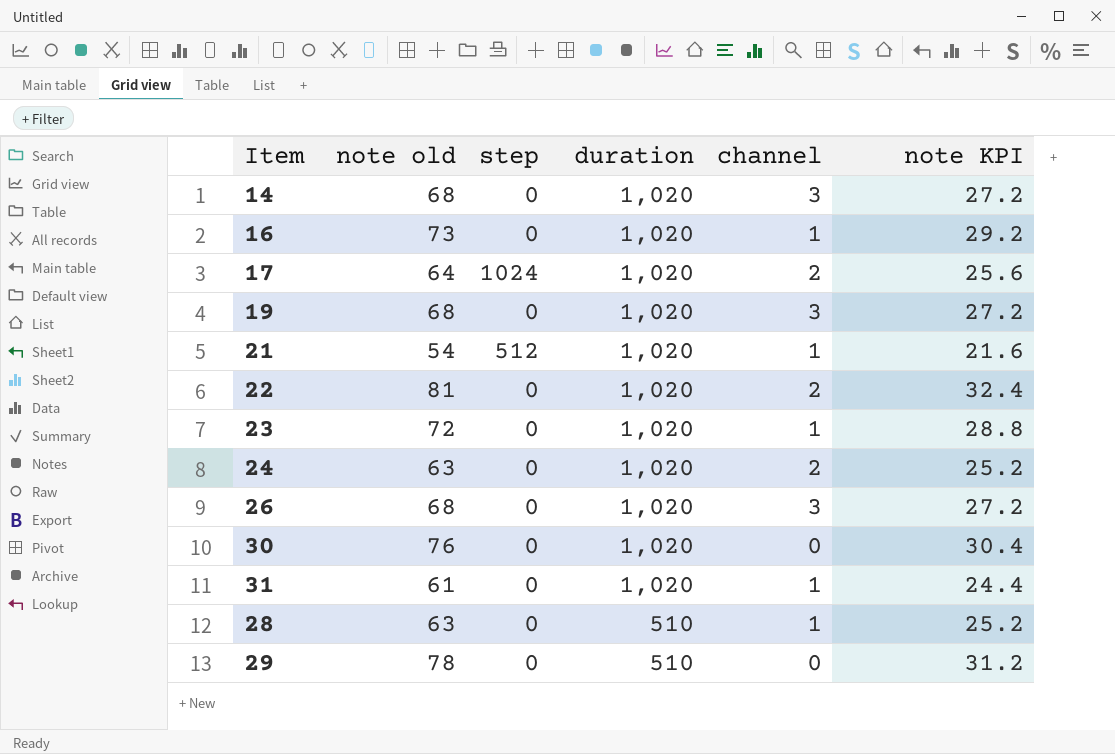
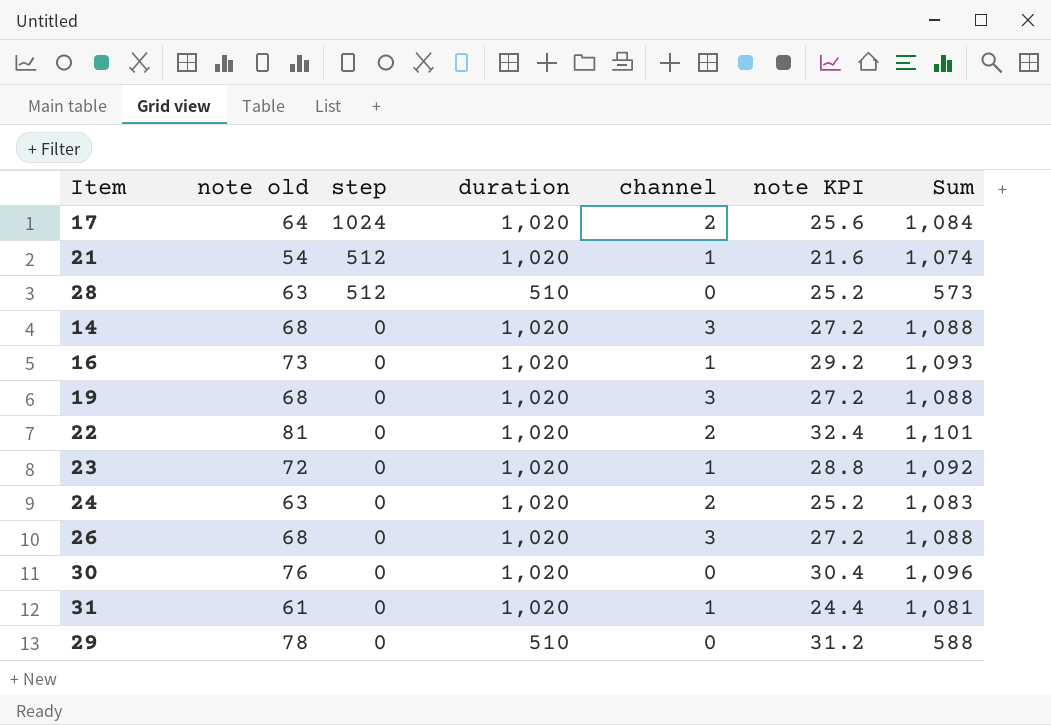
row order: duration descending -> step descending
column Sum | formula: none -> [note old] + [duration]
28 | step: 0 -> 512
28 | channel: 1 -> 0

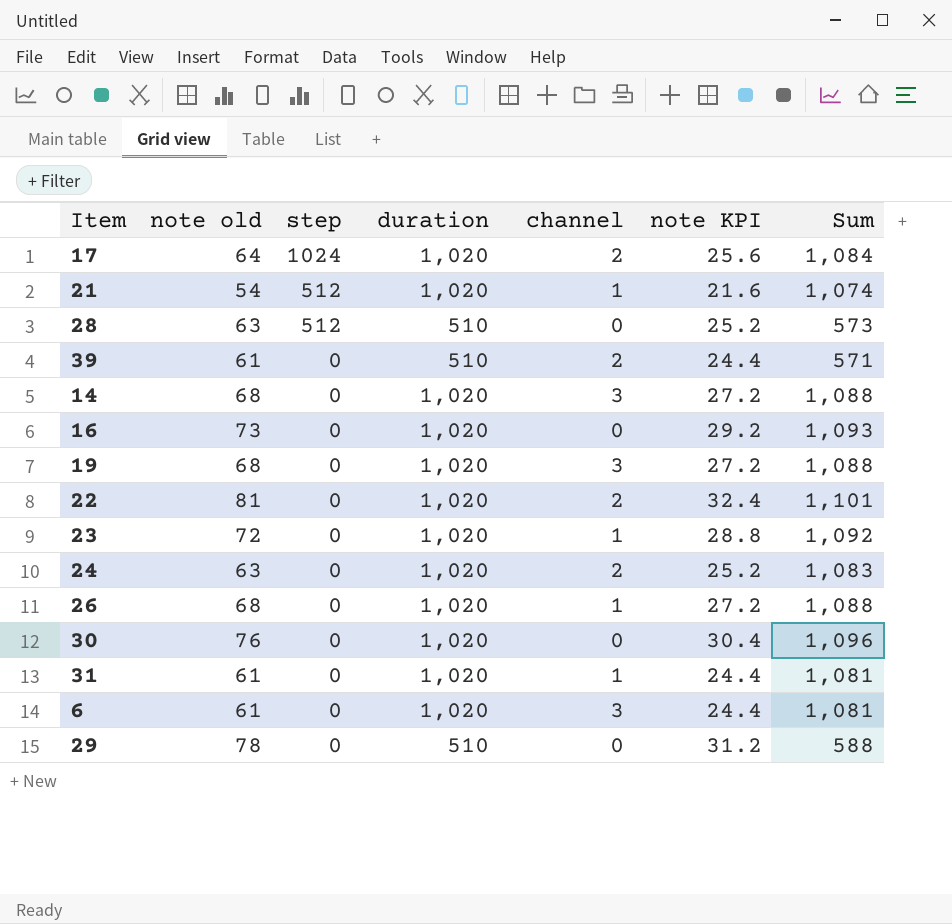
row 39: none -> 61 | 0 | 510 | 2 | 24.4 | 571
16 | channel: 1 -> 0
26 | channel: 3 -> 1
row 6: none -> 61 | 0 | 1,020 | 3 | 24.4 | 1,081

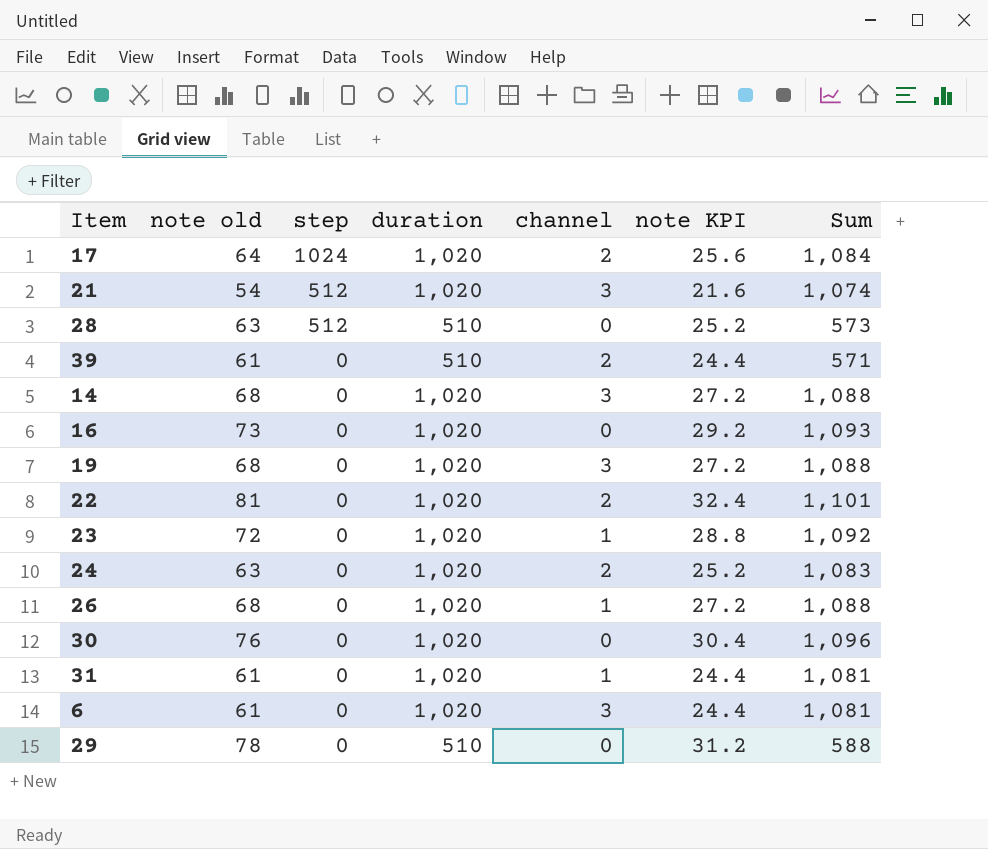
21 | channel: 1 -> 3

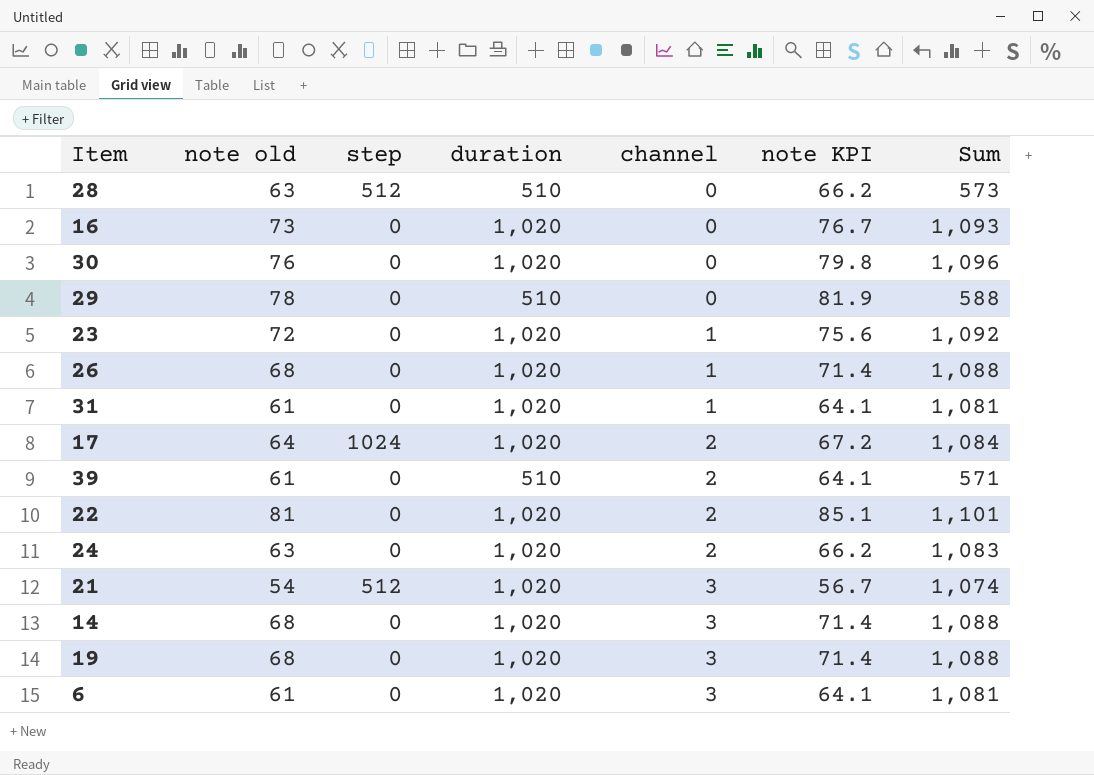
row order: step descending -> channel ascending
column note KPI | formula: [note old] * 0.4 -> [note old] * 1.05

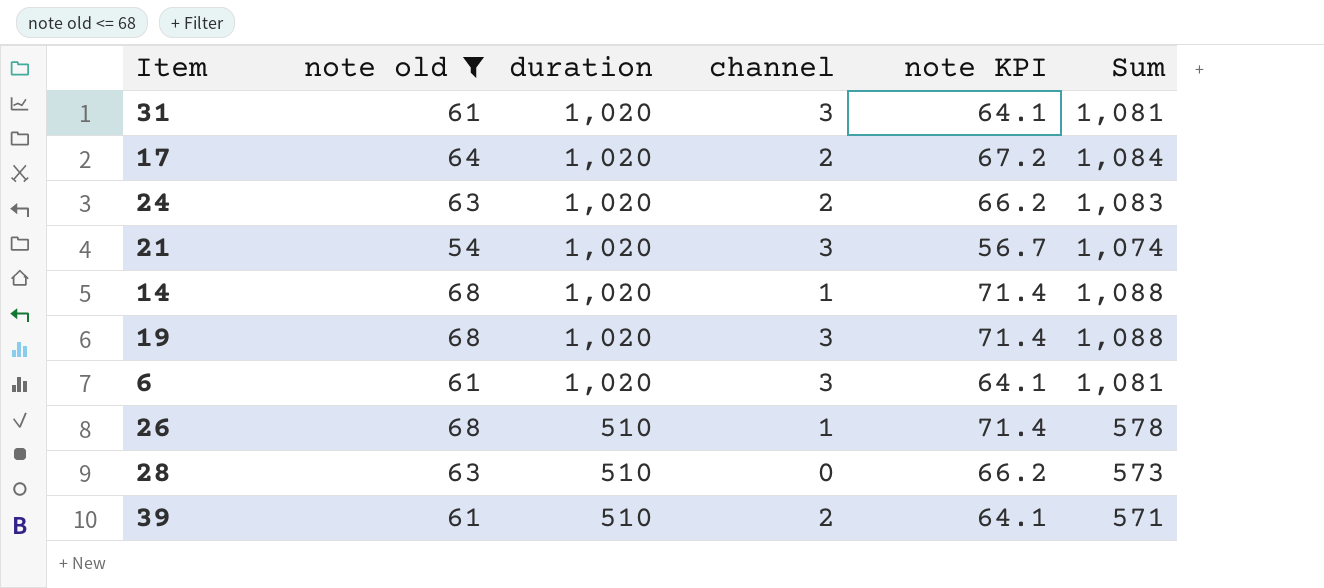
filter: none -> note old <= 68
row order: channel ascending -> duration descending
column step | position: 3 -> none
31 | channel: 1 -> 3
14 | channel: 3 -> 1
26 | duration: 1,020 -> 510
26 | Sum: 1,088 -> 578

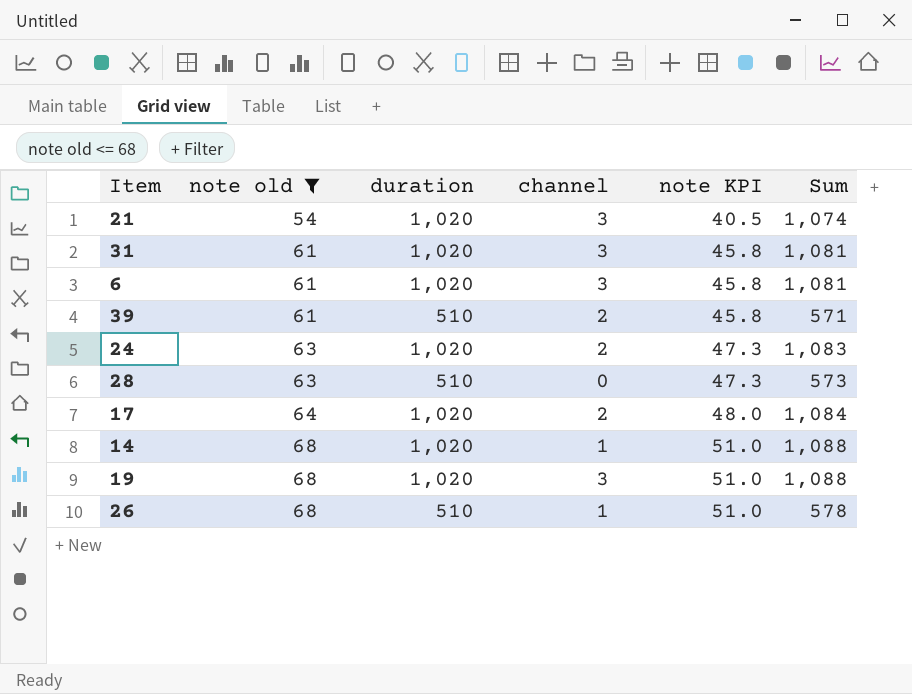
row order: duration descending -> note old ascending
column note KPI | formula: [note old] * 1.05 -> [note old] * 0.75

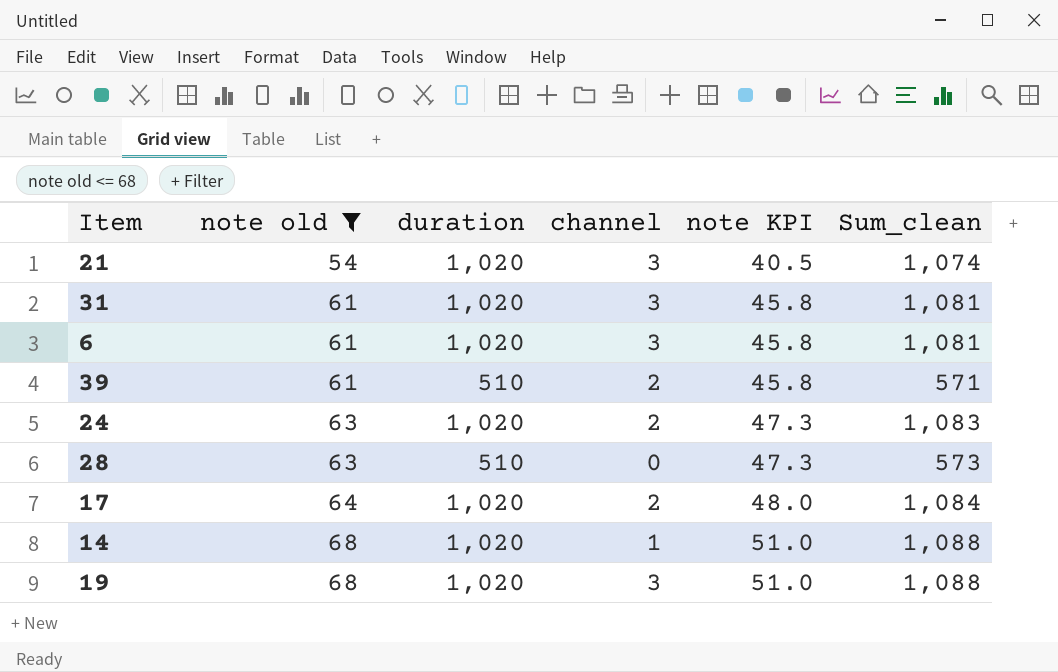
column name: Sum -> Sum_clean
row 26: 68 | 510 | 1 | 51.0 | 578 -> none

